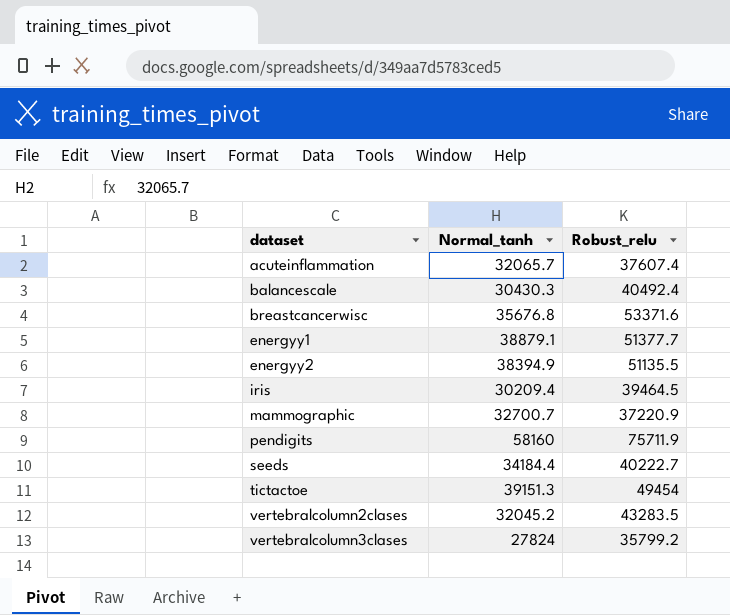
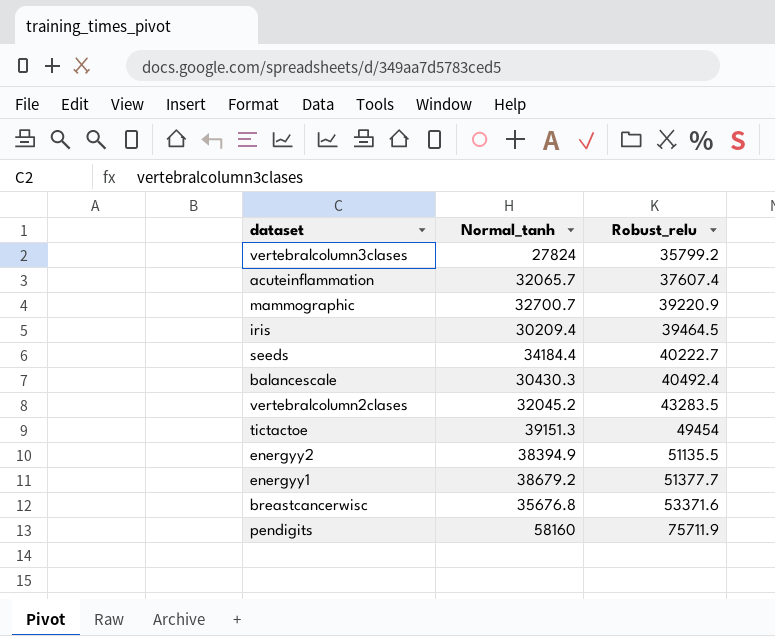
row order: dataset ascending -> Robust_relu ascending
mammographic | Robust_relu: 37220.9 -> 39220.9
energyy1 | Normal_tanh: 38879.1 -> 38679.2

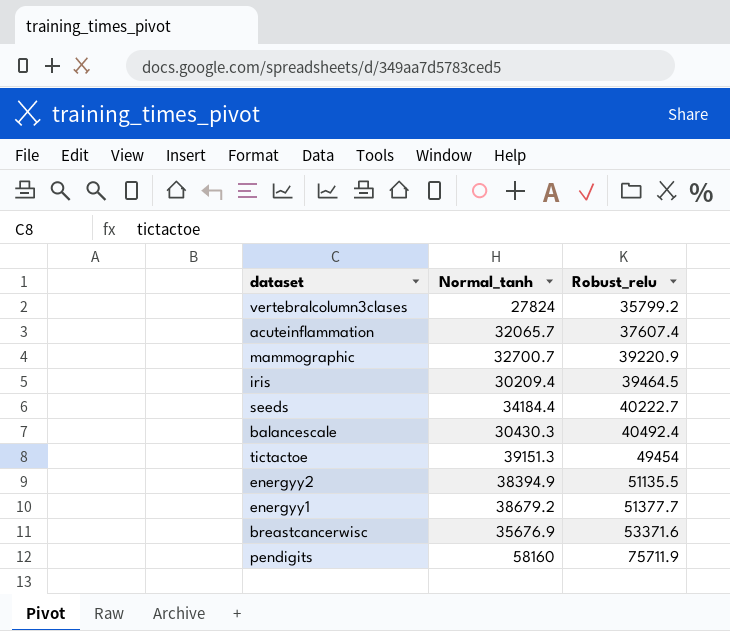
row vertebralcolumn2clases: 32045.2 | 43283.5 -> none
breastcancerwisc | Normal_tanh: 35676.8 -> 35676.9

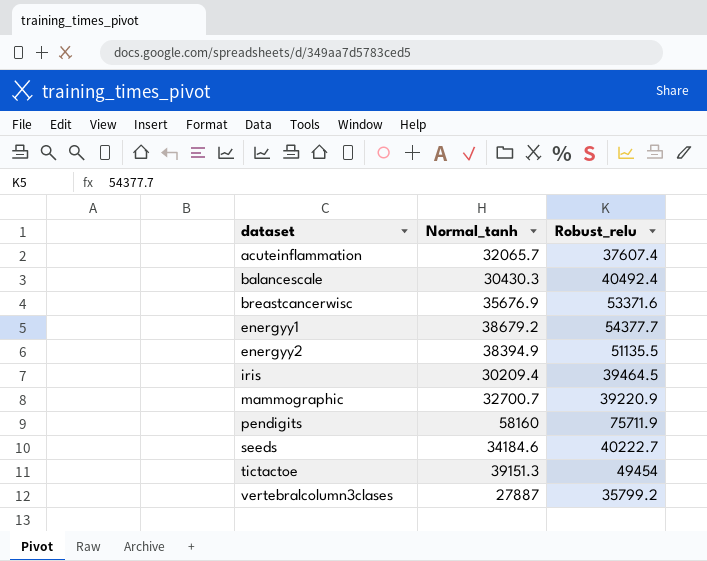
row order: Robust_relu ascending -> dataset ascending
energyy1 | Robust_relu: 51377.7 -> 54377.7
seeds | Normal_tanh: 34184.4 -> 34184.6
vertebralcolumn3clases | Normal_tanh: 27824 -> 27887

